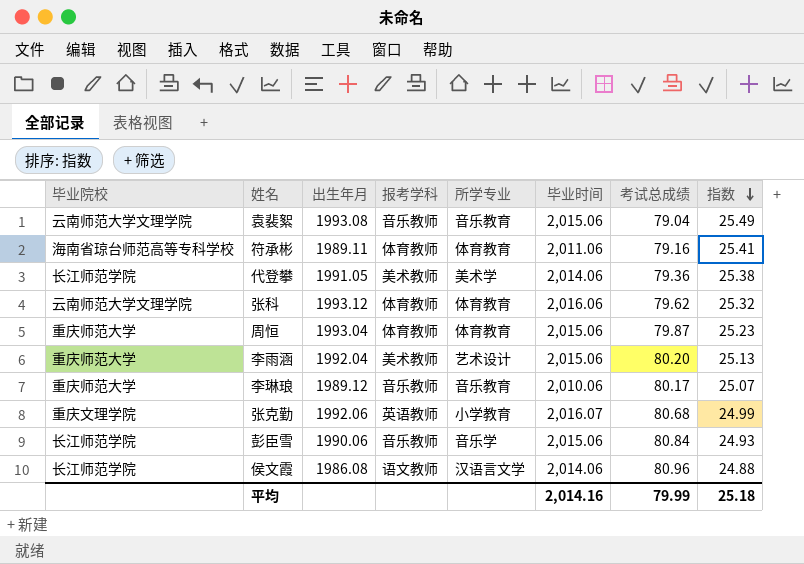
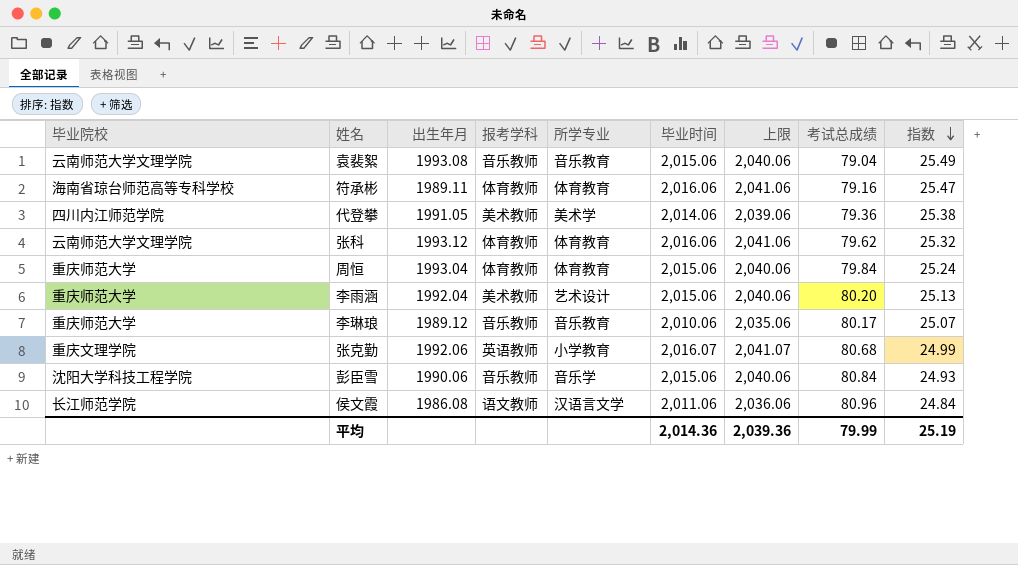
column 上限 | formula: none -> [毕业时间] + 25
符承彬 | 毕业时间: 2,011.06 -> 2,016.06
符承彬 | 指数: 25.41 -> 25.47
代登攀 | 毕业院校: 长江师范学院 -> 四川内江师范学院
周恒 | 考试总成绩: 79.87 -> 79.84
周恒 | 指数: 25.23 -> 25.24
彭臣雪 | 毕业院校: 长江师范学院 -> 沈阳大学科技工程学院
侯文霞 | 毕业时间: 2,014.06 -> 2,011.06
侯文霞 | 指数: 24.88 -> 24.84
平均 | 毕业时间: 2,014.16 -> 2,014.36
平均 | 指数: 25.18 -> 25.19

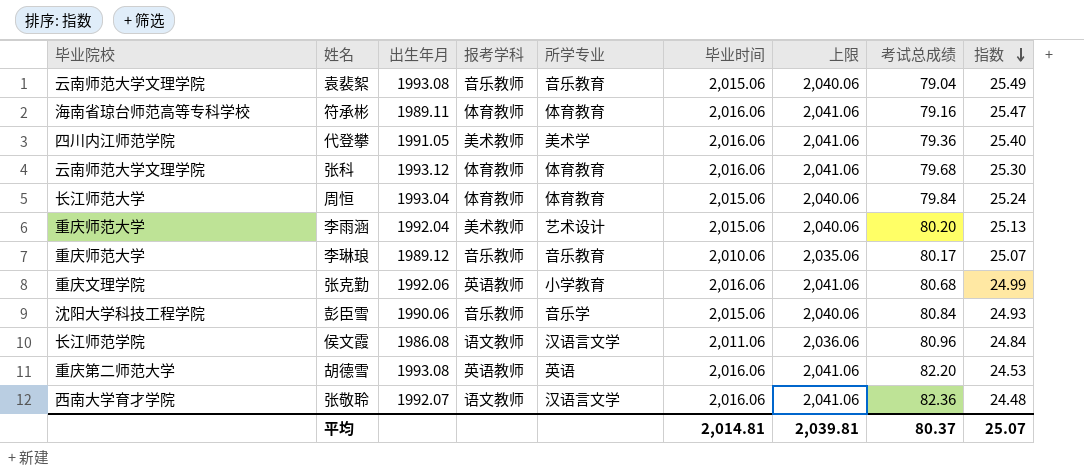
代登攀 | 毕业时间: 2,014.06 -> 2,016.06
代登攀 | 上限: 2,039.06 -> 2,041.06
代登攀 | 指数: 25.38 -> 25.40
张科 | 考试总成绩: 79.62 -> 79.68
张科 | 指数: 25.32 -> 25.30
周恒 | 毕业院校: 重庆师范大学 -> 长江师范大学
张克勤 | 毕业时间: 2,016.07 -> 2,016.06
张克勤 | 上限: 2,041.07 -> 2,041.06
row 胡德雪: none -> 重庆第二师范大学 | 1993.08 | 英语教师 | 英语 | 2,016.06 | 2,041.06 | 82.20 | 24.53
row 张敬聆: none -> 西南大学育才学院 | 1992.07 | 语文教师 | 汉语言文学 | 2,016.06 | 2,041.06 | 82.36 | 24.48
平均 | 毕业时间: 2,014.36 -> 2,014.81
平均 | 上限: 2,039.36 -> 2,039.81
平均 | 考试总成绩: 79.99 -> 80.37
平均 | 指数: 25.19 -> 25.07

